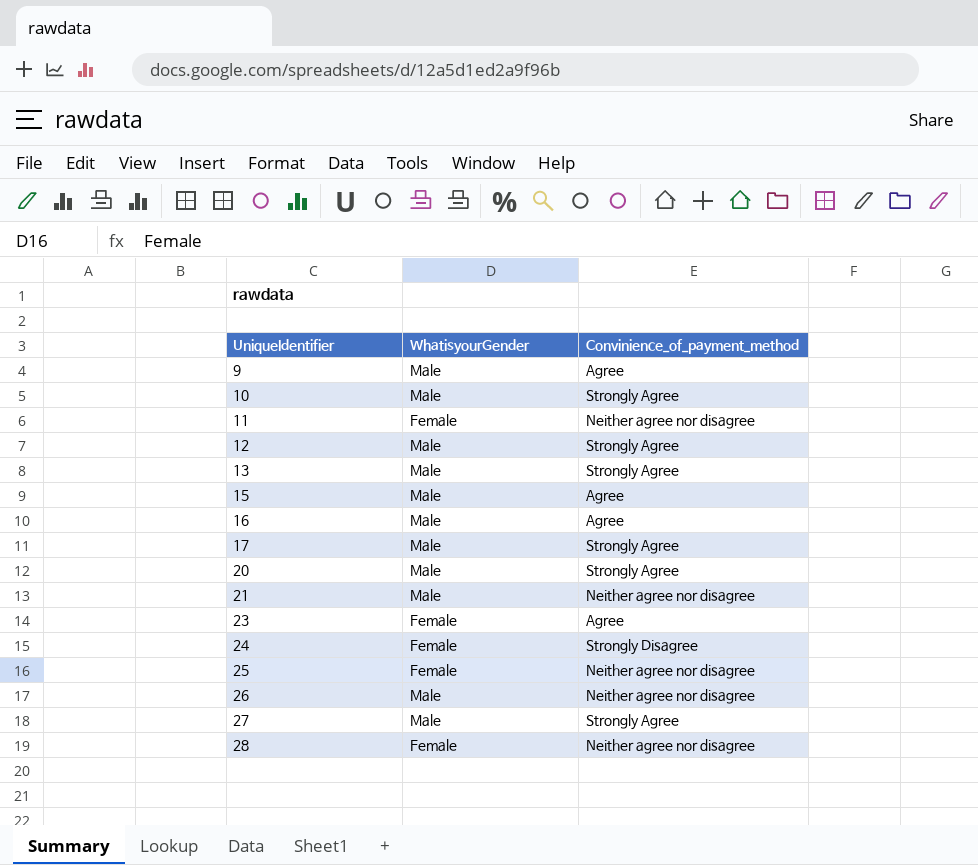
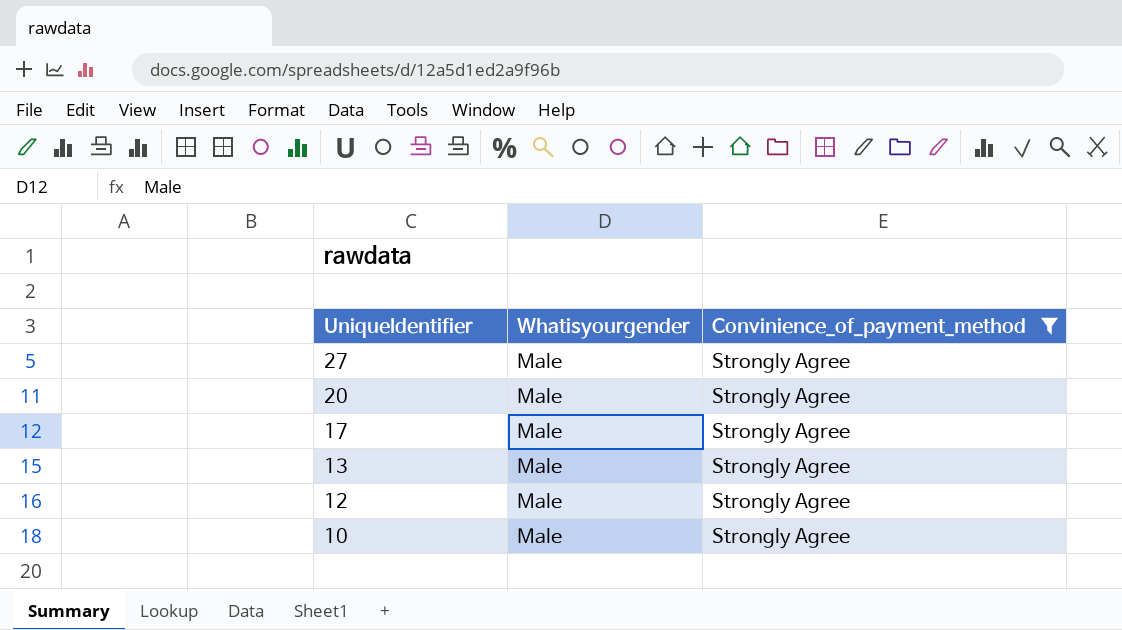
filter: none -> Convinience_of_payment_method = Strongly Agree
row order: UniqueIdentifier ascending -> UniqueIdentifier descending
column name: WhatisyourGender -> Whatisyourgender

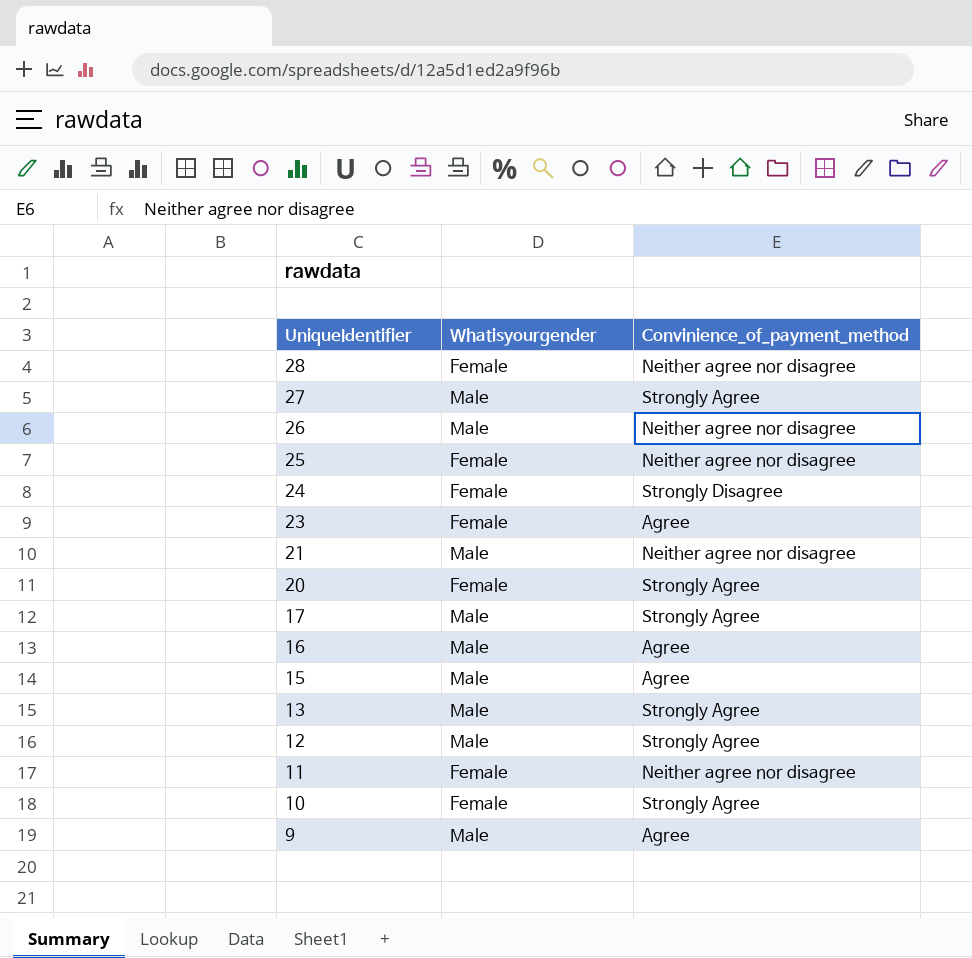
filter: Convinience_of_payment_method = Strongly Agree -> none
20 | Whatisyourgender: Male -> Female
10 | Whatisyourgender: Male -> Female

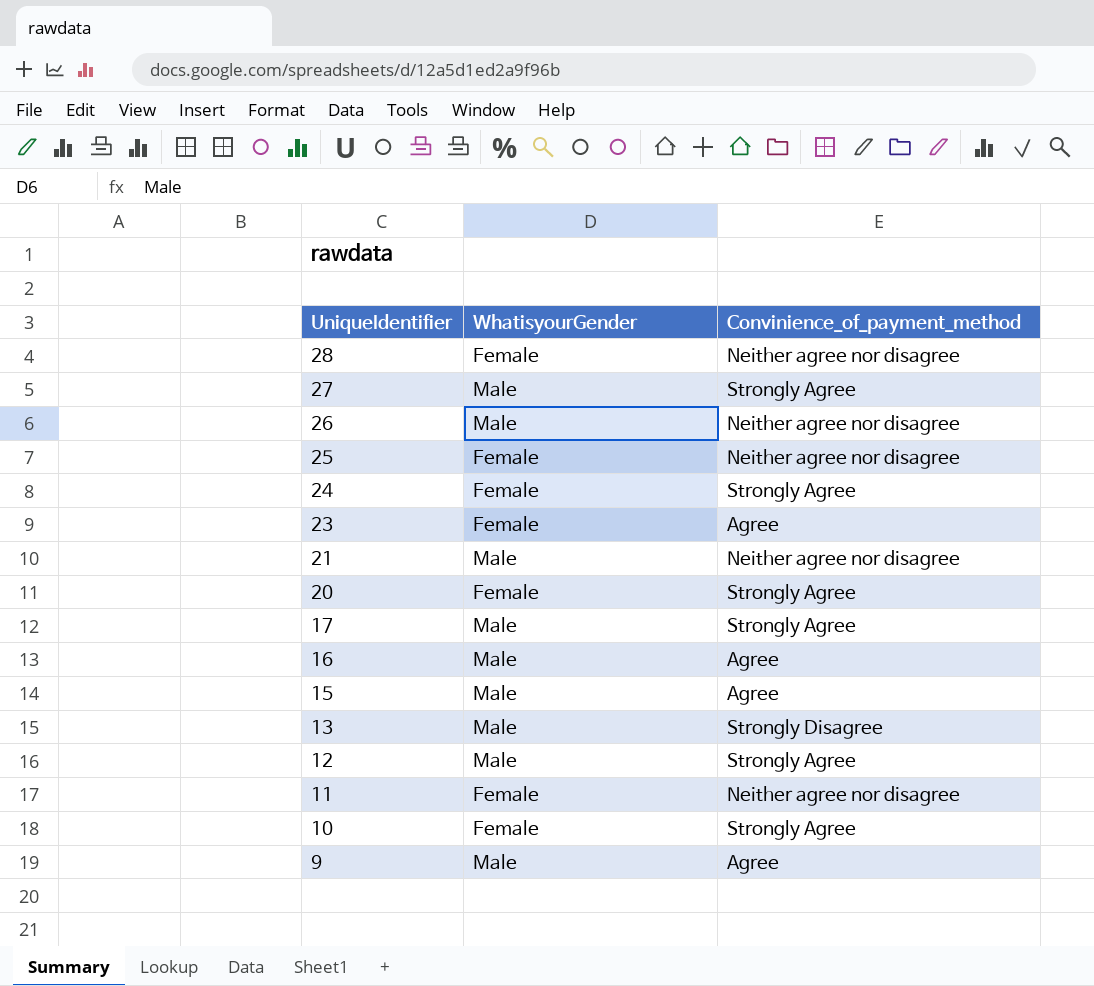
column name: Whatisyourgender -> WhatisyourGender
24 | Convinience_of_payment_method: Strongly Disagree -> Strongly Agree
13 | Convinience_of_payment_method: Strongly Agree -> Strongly Disagree

